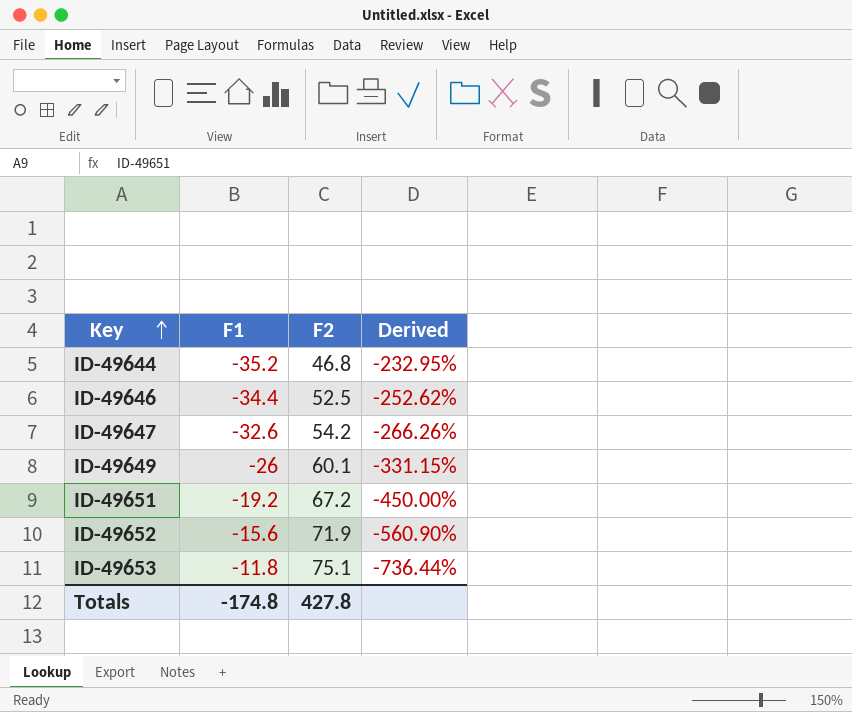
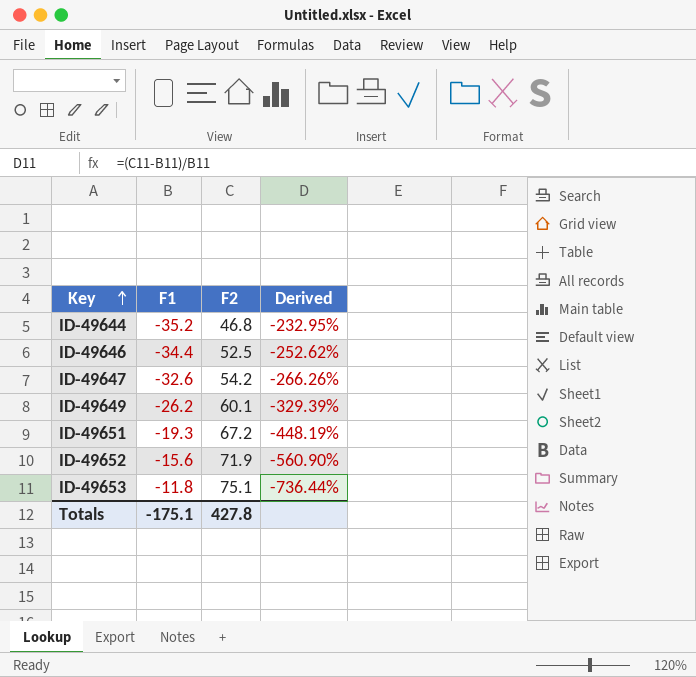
ID-49649 | F1: -26 -> -26.2
ID-49649 | Derived: -331.15% -> -329.39%
ID-49651 | F1: -19.2 -> -19.3
ID-49651 | Derived: -450.00% -> -448.19%
Totals | F1: -174.8 -> -175.1

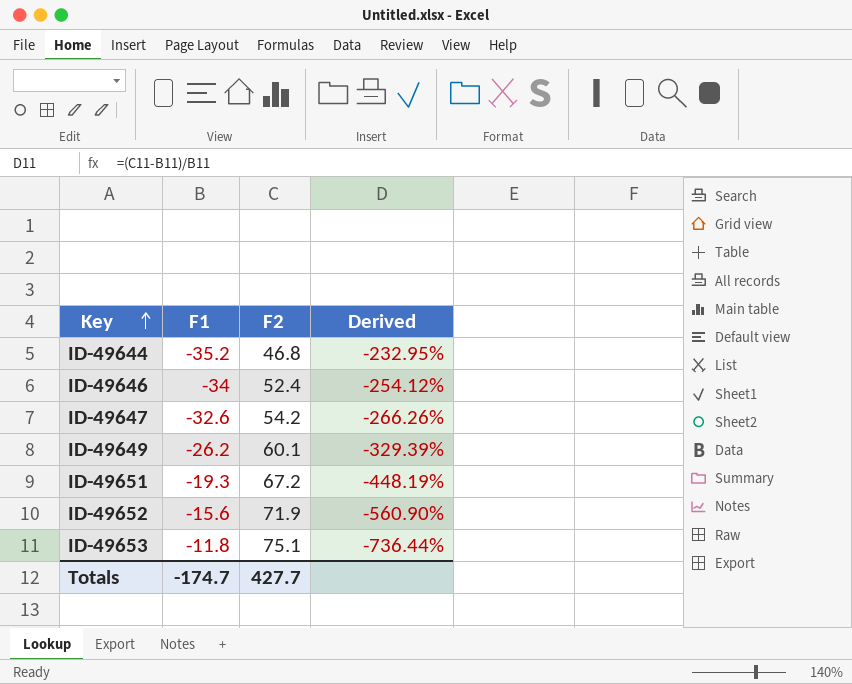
ID-49646 | F1: -34.4 -> -34
ID-49646 | F2: 52.5 -> 52.4
ID-49646 | Derived: -252.62% -> -254.12%
Totals | F1: -175.1 -> -174.7
Totals | F2: 427.8 -> 427.7

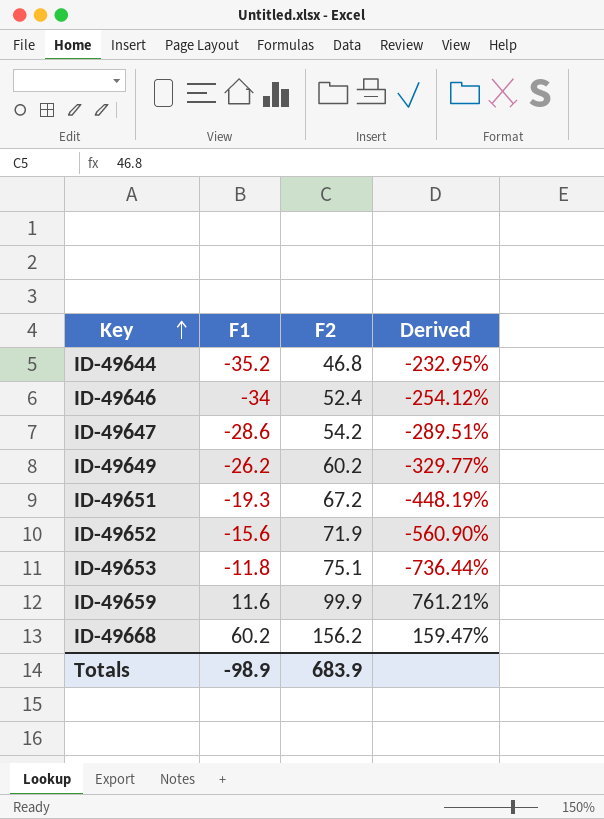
ID-49647 | F1: -32.6 -> -28.6
ID-49647 | Derived: -266.26% -> -289.51%
ID-49649 | F2: 60.1 -> 60.2
ID-49649 | Derived: -329.39% -> -329.77%
row ID-49659: none -> 11.6 | 99.9 | 761.21%
row ID-49668: none -> 60.2 | 156.2 | 159.47%
Totals | F1: -174.7 -> -98.9
Totals | F2: 427.7 -> 683.9

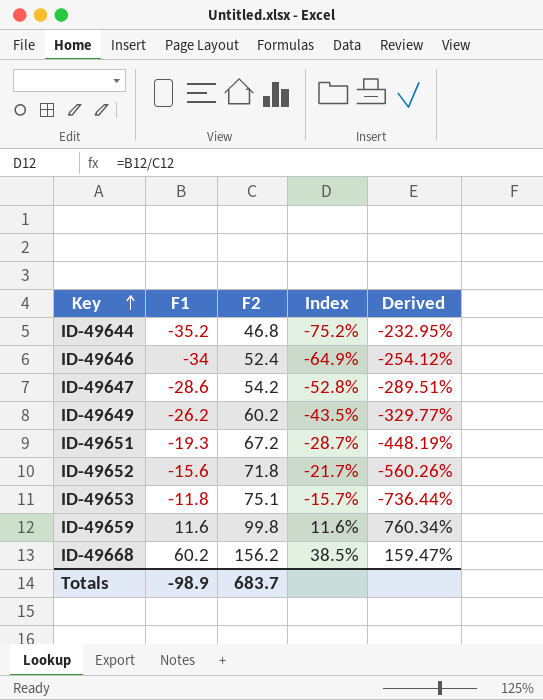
column Index | formula: none -> [F1] / [F2]
ID-49652 | F2: 71.9 -> 71.8
ID-49652 | Derived: -560.90% -> -560.26%
ID-49659 | F2: 99.9 -> 99.8
ID-49659 | Derived: 761.21% -> 760.34%
Totals | F2: 683.9 -> 683.7

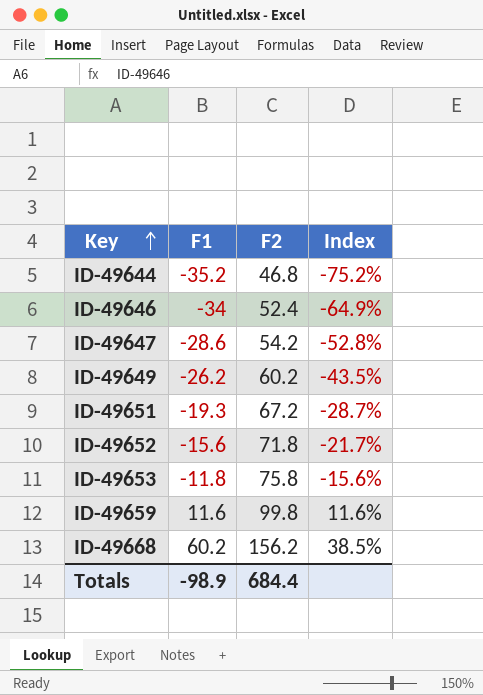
column Derived | formula: ([F2] - [F1]) / [F1] -> none
ID-49653 | F2: 75.1 -> 75.8
ID-49653 | Index: -15.7% -> -15.6%
Totals | F2: 683.7 -> 684.4

